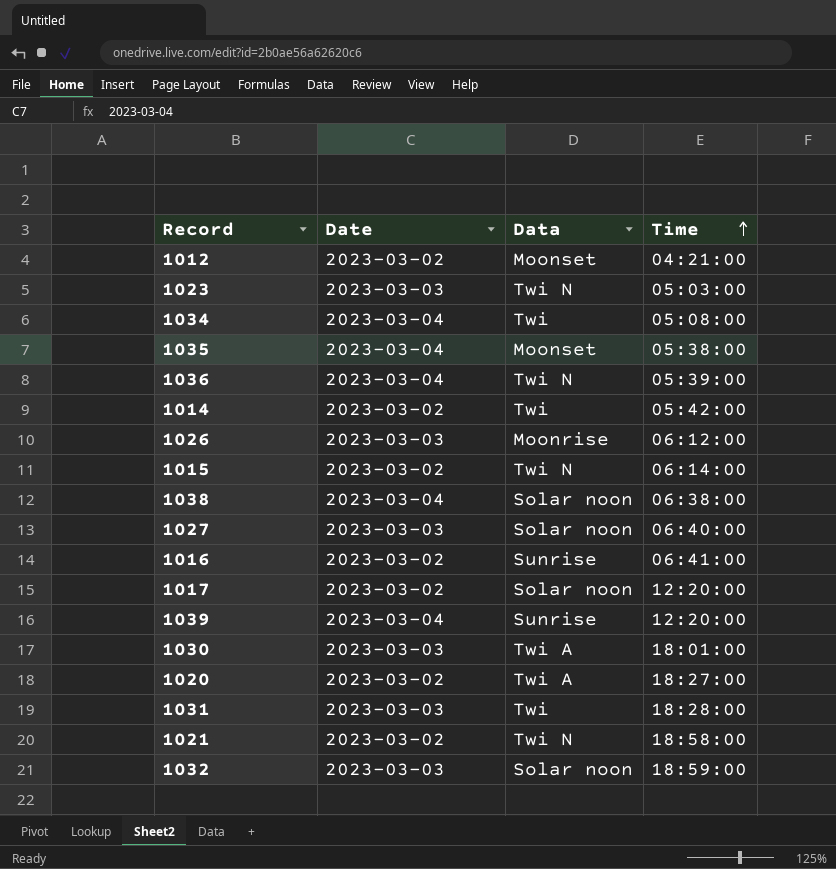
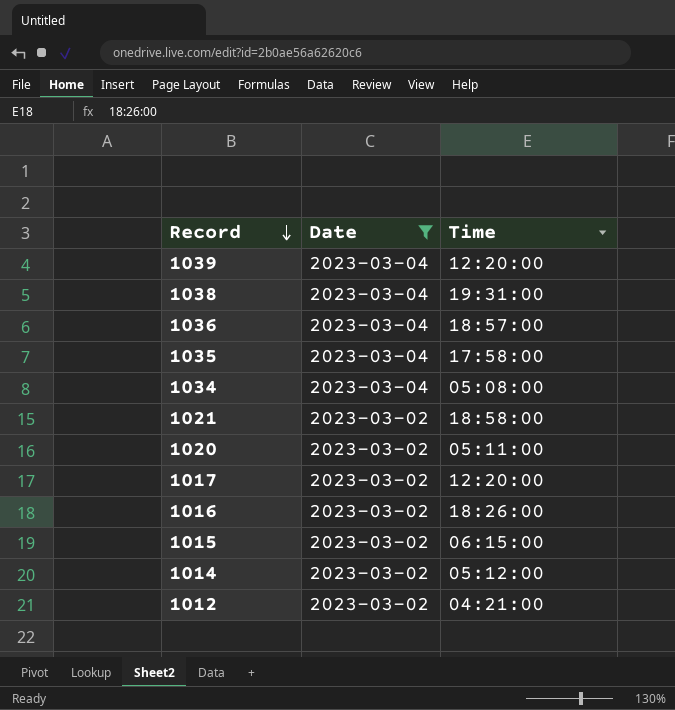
filter: none -> Date != 2023-03-03
row order: Time ascending -> Record descending
column Data | position: 3 -> none
1038 | Time: 06:38:00 -> 19:31:00
1036 | Time: 05:39:00 -> 18:57:00
1035 | Time: 05:38:00 -> 17:58:00
1020 | Time: 18:27:00 -> 05:11:00
1016 | Time: 06:41:00 -> 18:26:00
1015 | Time: 06:14:00 -> 06:15:00
1014 | Time: 05:42:00 -> 05:12:00

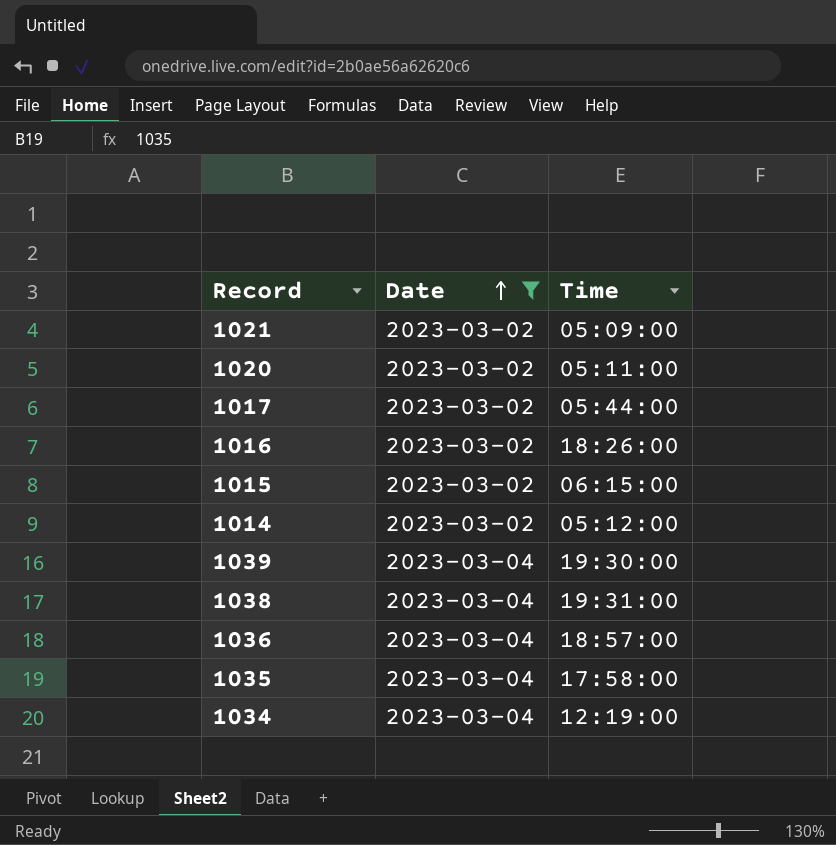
row order: Record descending -> Date ascending
row 1012: 2023-03-02 | 04:21:00 -> none
1021 | Time: 18:58:00 -> 05:09:00
1017 | Time: 12:20:00 -> 05:44:00
1039 | Time: 12:20:00 -> 19:30:00
1034 | Time: 05:08:00 -> 12:19:00

